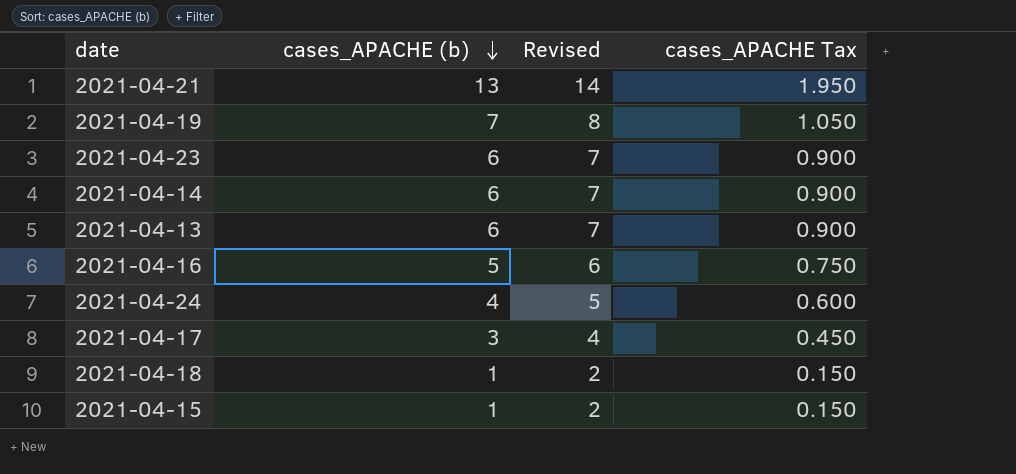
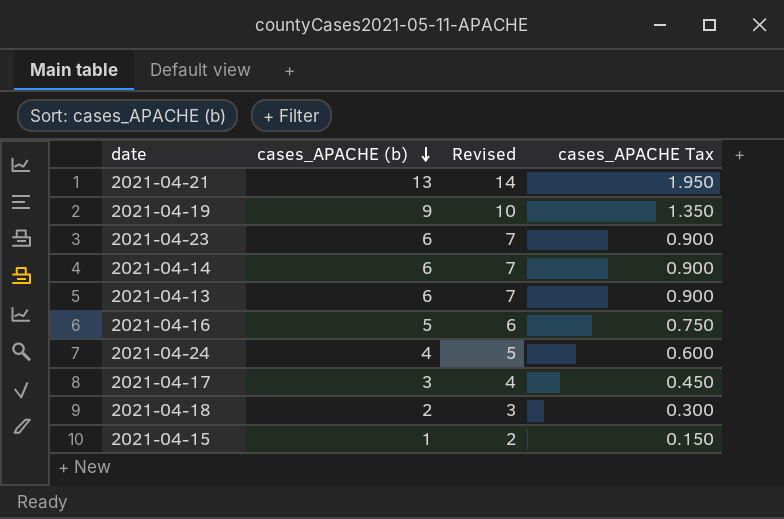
2021-04-19 | cases_APACHE (b): 7 -> 9
2021-04-19 | Revised: 8 -> 10
2021-04-19 | cases_APACHE Tax: 1.050 -> 1.350
2021-04-18 | cases_APACHE (b): 1 -> 2
2021-04-18 | Revised: 2 -> 3
2021-04-18 | cases_APACHE Tax: 0.150 -> 0.300

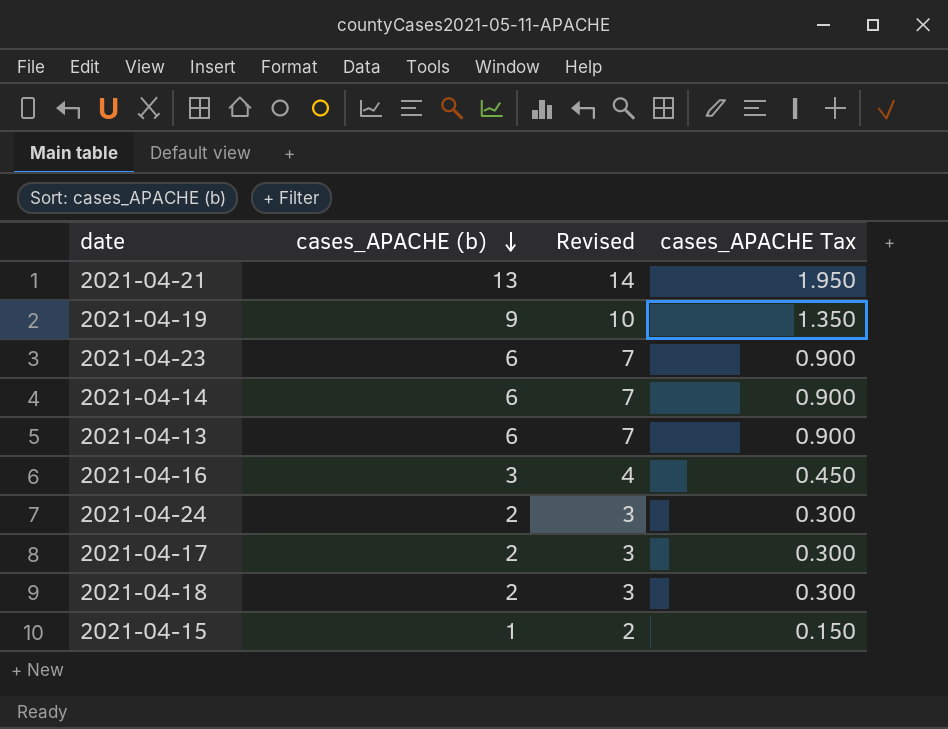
2021-04-16 | cases_APACHE (b): 5 -> 3
2021-04-16 | Revised: 6 -> 4
2021-04-16 | cases_APACHE Tax: 0.750 -> 0.450
2021-04-24 | cases_APACHE (b): 4 -> 2
2021-04-24 | Revised: 5 -> 3
2021-04-24 | cases_APACHE Tax: 0.600 -> 0.300
2021-04-17 | cases_APACHE (b): 3 -> 2
2021-04-17 | Revised: 4 -> 3
2021-04-17 | cases_APACHE Tax: 0.450 -> 0.300

